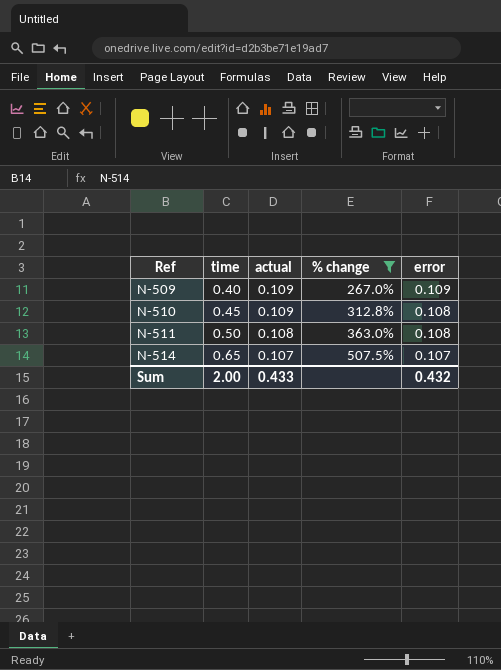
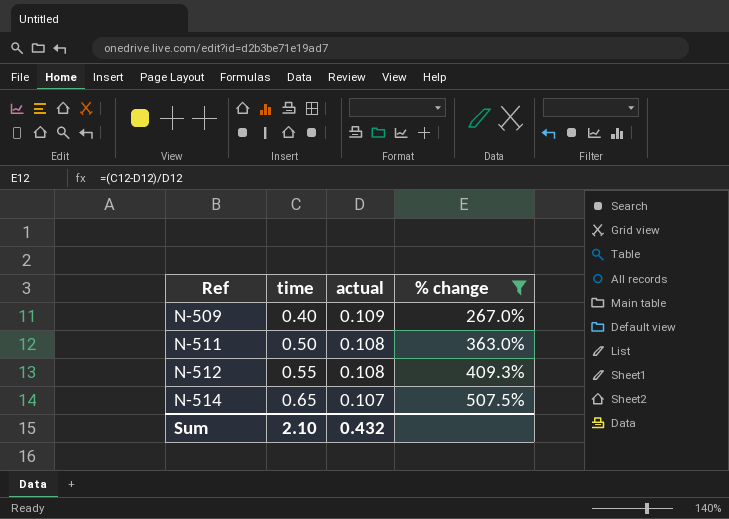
column error | position: 5 -> none
row N-510: 0.45 | 0.109 | 312.8% | 0.108 -> none
row N-512: none -> 0.55 | 0.108 | 409.3%
Sum | time: 2.00 -> 2.10
Sum | actual: 0.433 -> 0.432

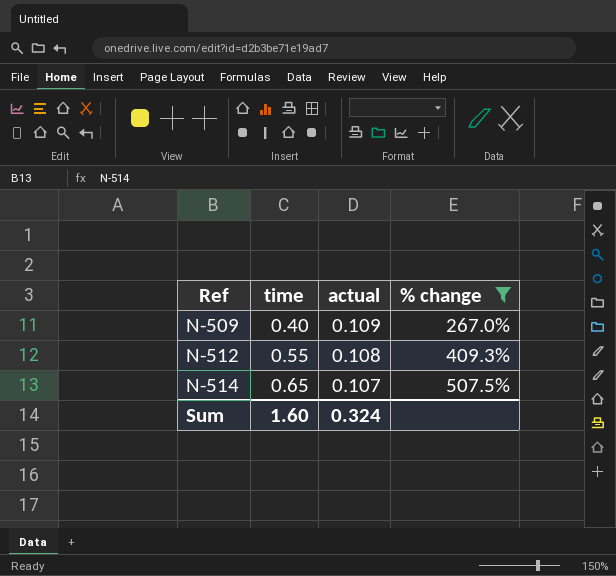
row N-511: 0.50 | 0.108 | 363.0% -> none
Sum | time: 2.10 -> 1.60
Sum | actual: 0.432 -> 0.324

